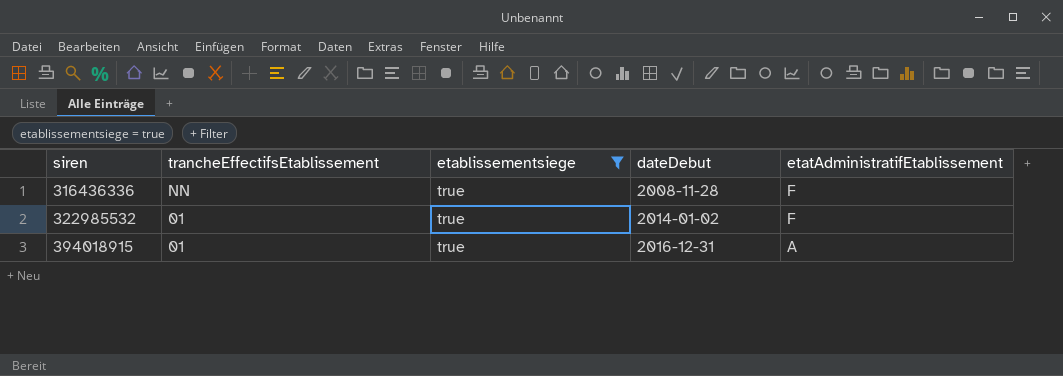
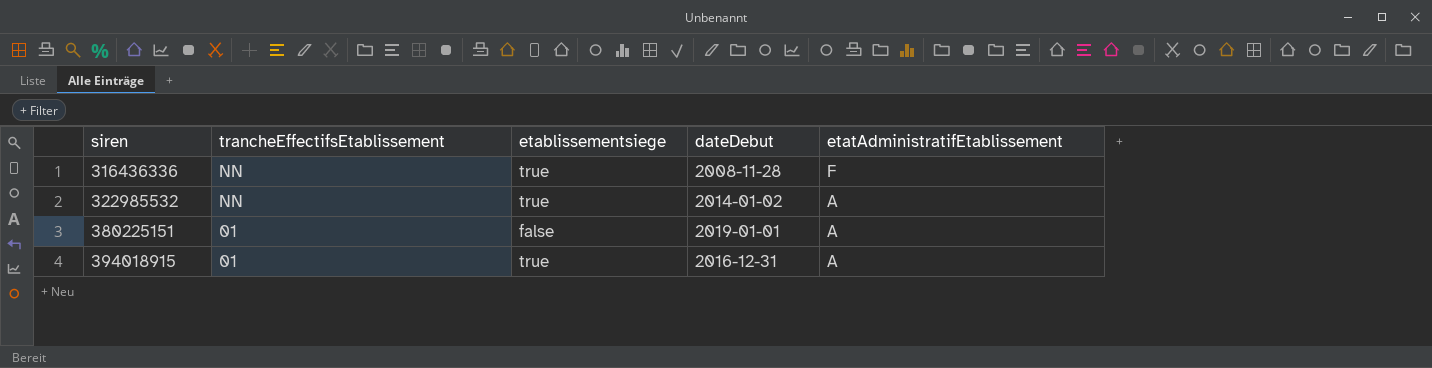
filter: etablissementsiege = true -> none
322985532 | trancheEffectifsEtablissement: 01 -> NN
322985532 | etatAdministratifEtablissement: F -> A

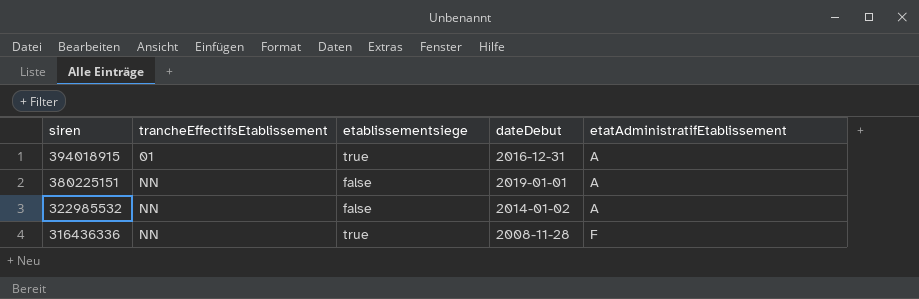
row order: siren ascending -> siren descending
380225151 | trancheEffectifsEtablissement: 01 -> NN
322985532 | etablissementsiege: true -> false

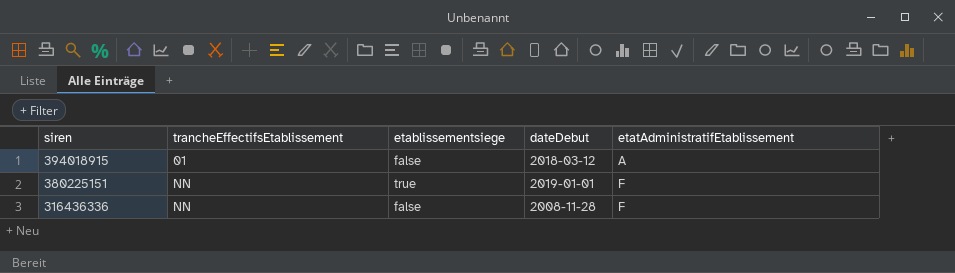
row 322985532: NN | false | 2014-01-02 | A -> none
394018915 | etablissementsiege: true -> false
394018915 | dateDebut: 2016-12-31 -> 2018-03-12
380225151 | etablissementsiege: false -> true
380225151 | etatAdministratifEtablissement: A -> F
316436336 | etablissementsiege: true -> false

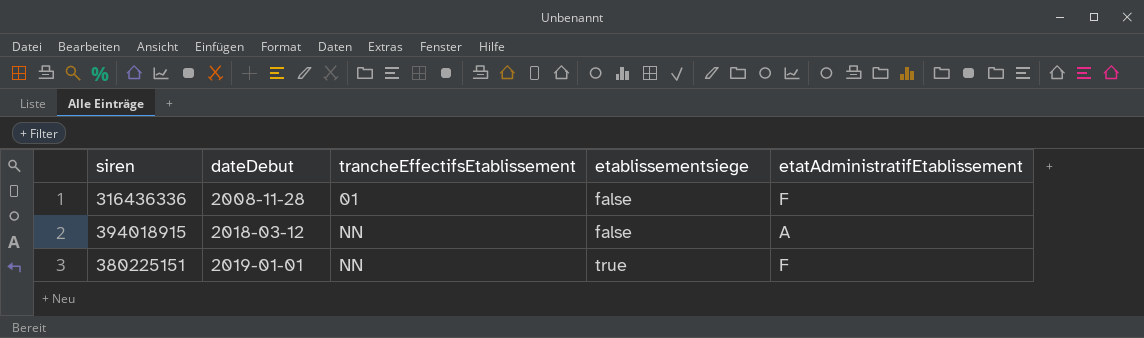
row order: siren descending -> dateDebut ascending
column dateDebut | position: 4 -> 2
316436336 | trancheEffectifsEtablissement: NN -> 01
394018915 | trancheEffectifsEtablissement: 01 -> NN

